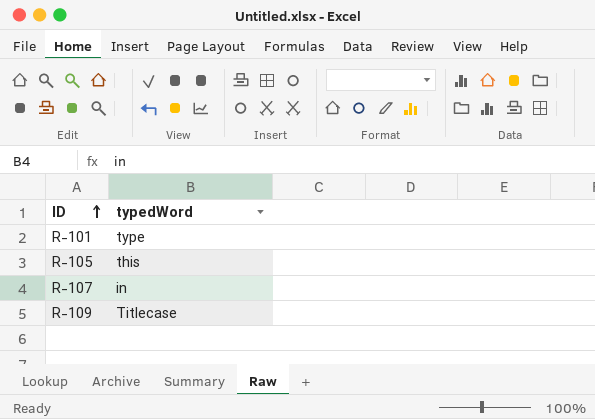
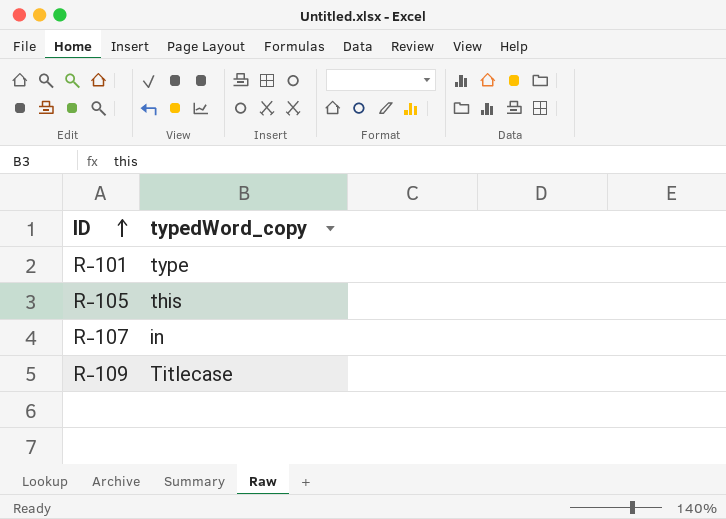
column name: typedWord -> typedWord_copy

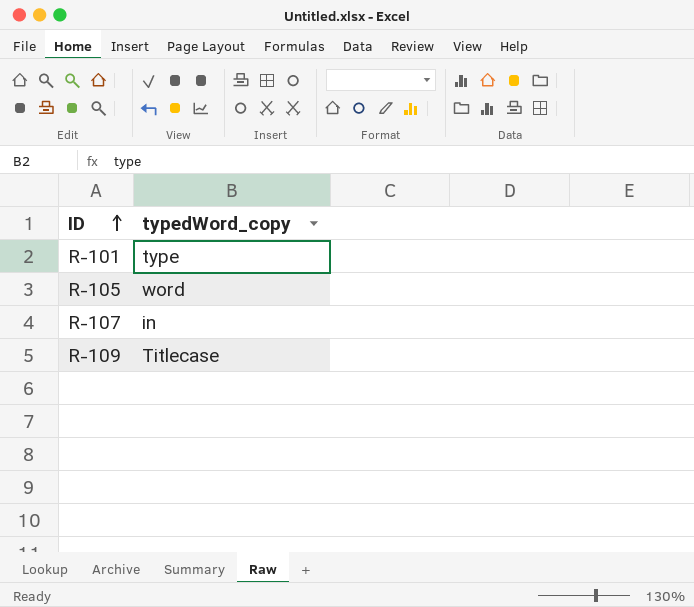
R-105 | typedWord_copy: this -> word

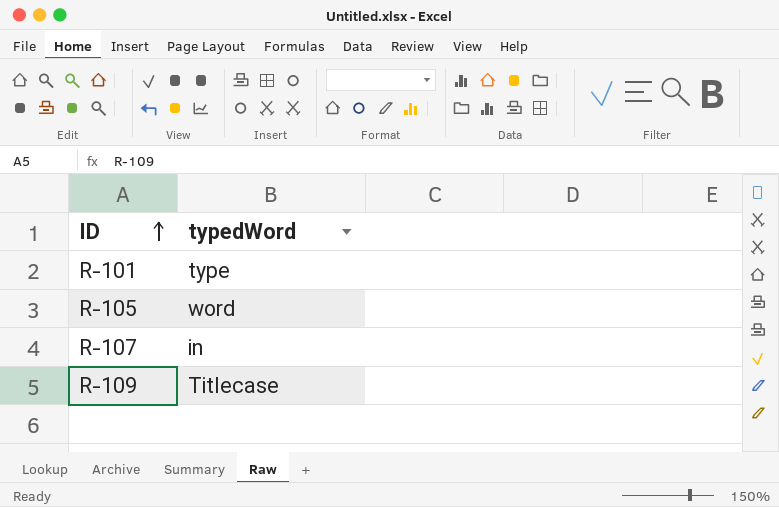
column name: typedWord_copy -> typedWord

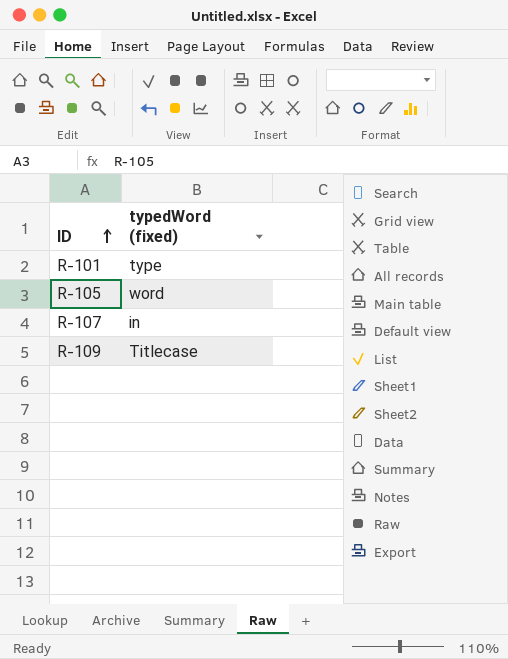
column name: typedWord -> typedWord (fixed)

